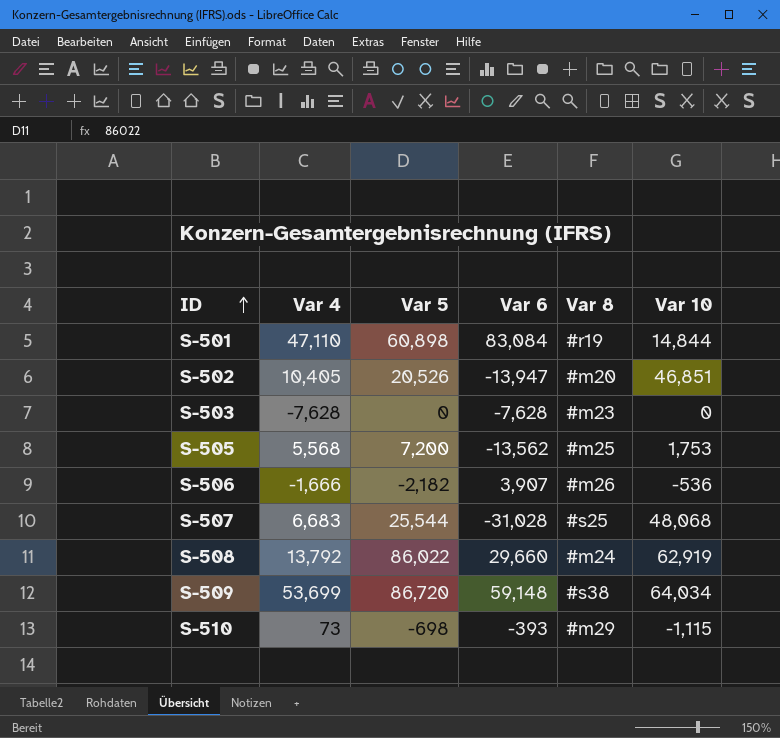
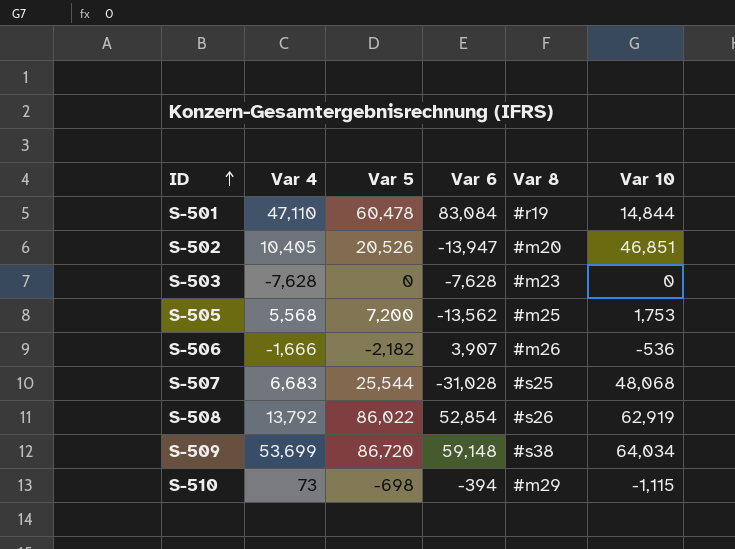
S-501 | Var 5: 60,898 -> 60,478
S-508 | Var 6: 29,660 -> 52,854
S-508 | Var 8: #m24 -> #s26
S-510 | Var 6: -393 -> -394

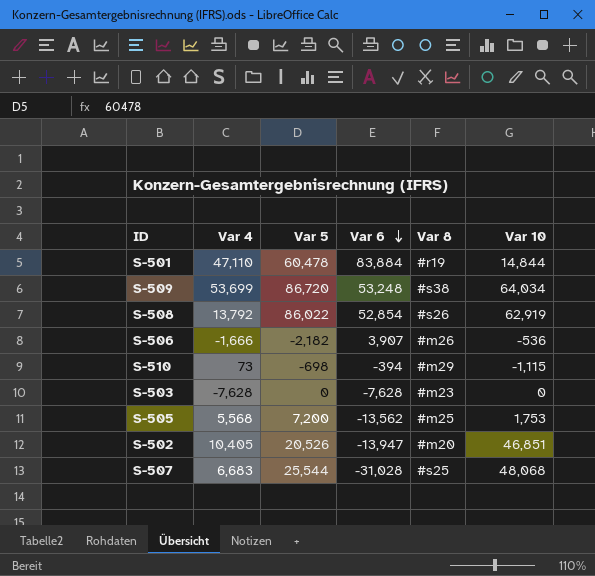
row order: ID ascending -> Var 6 descending
S-501 | Var 6: 83,084 -> 83,884
S-509 | Var 6: 59,148 -> 53,248

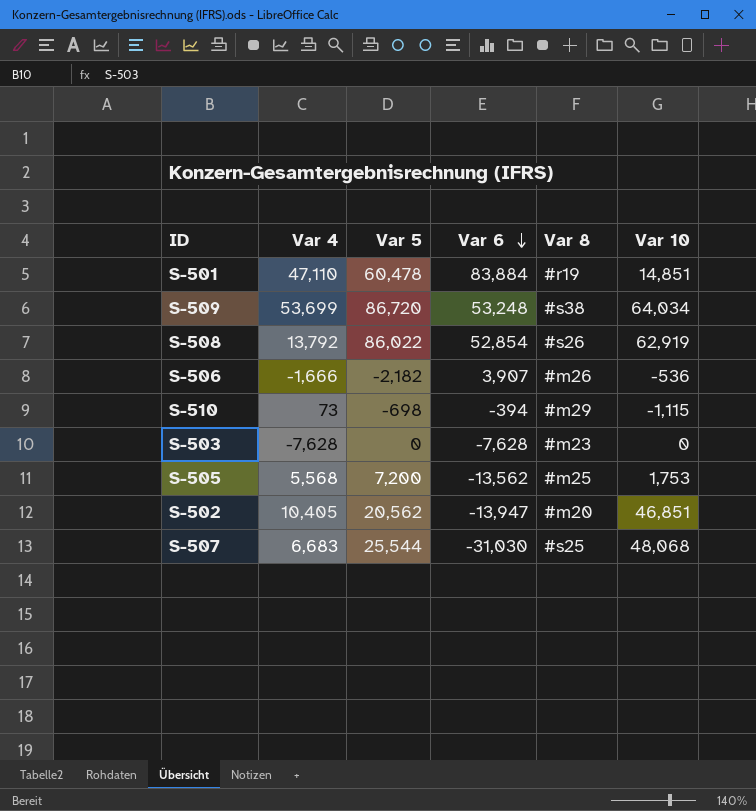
S-501 | Var 10: 14,844 -> 14,851
S-502 | Var 5: 20,526 -> 20,562
S-507 | Var 6: -31,028 -> -31,030

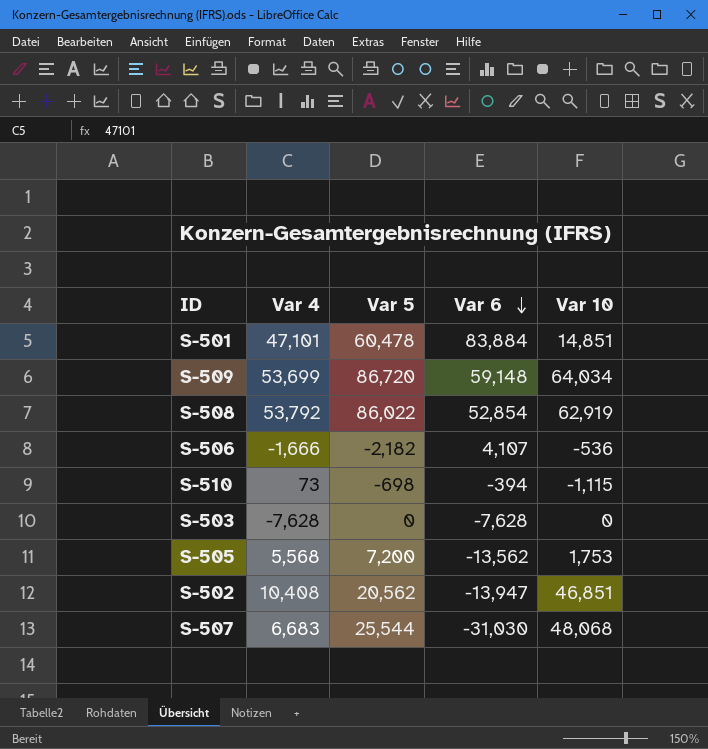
column Var 8 | position: 5 -> none
S-501 | Var 4: 47,110 -> 47,101
S-509 | Var 6: 53,248 -> 59,148
S-508 | Var 4: 13,792 -> 53,792
S-506 | Var 6: 3,907 -> 4,107
S-502 | Var 4: 10,405 -> 10,408

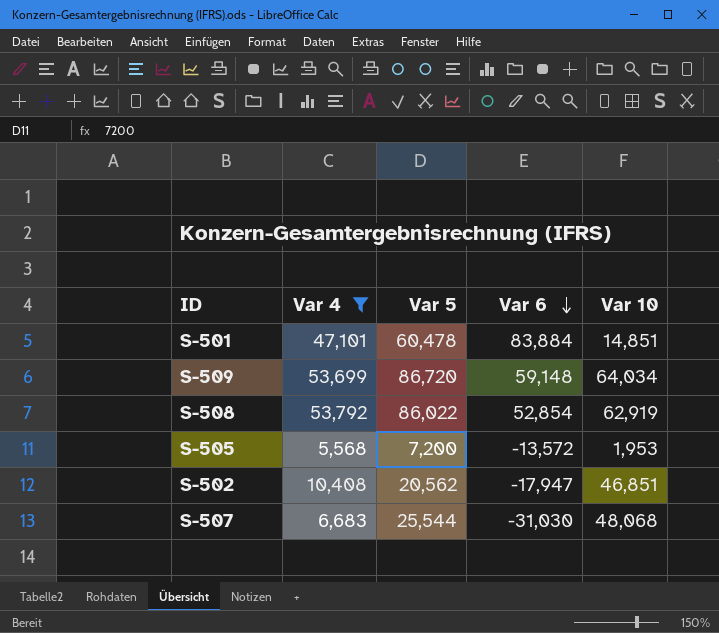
filter: none -> Var 4 >= 5,568
S-505 | Var 6: -13,562 -> -13,572
S-505 | Var 10: 1,753 -> 1,953
S-502 | Var 6: -13,947 -> -17,947

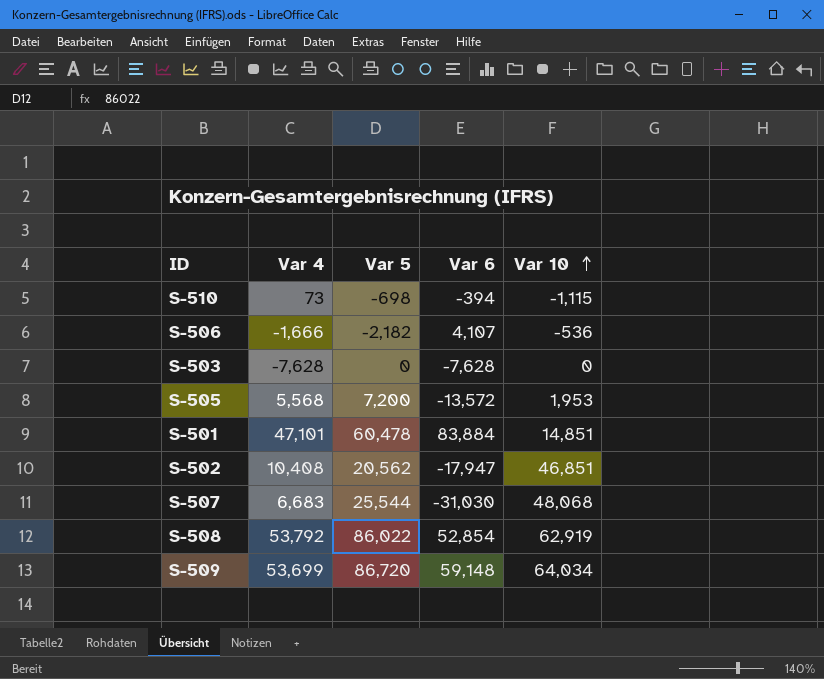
filter: Var 4 >= 5,568 -> none
row order: Var 6 descending -> Var 10 ascending

